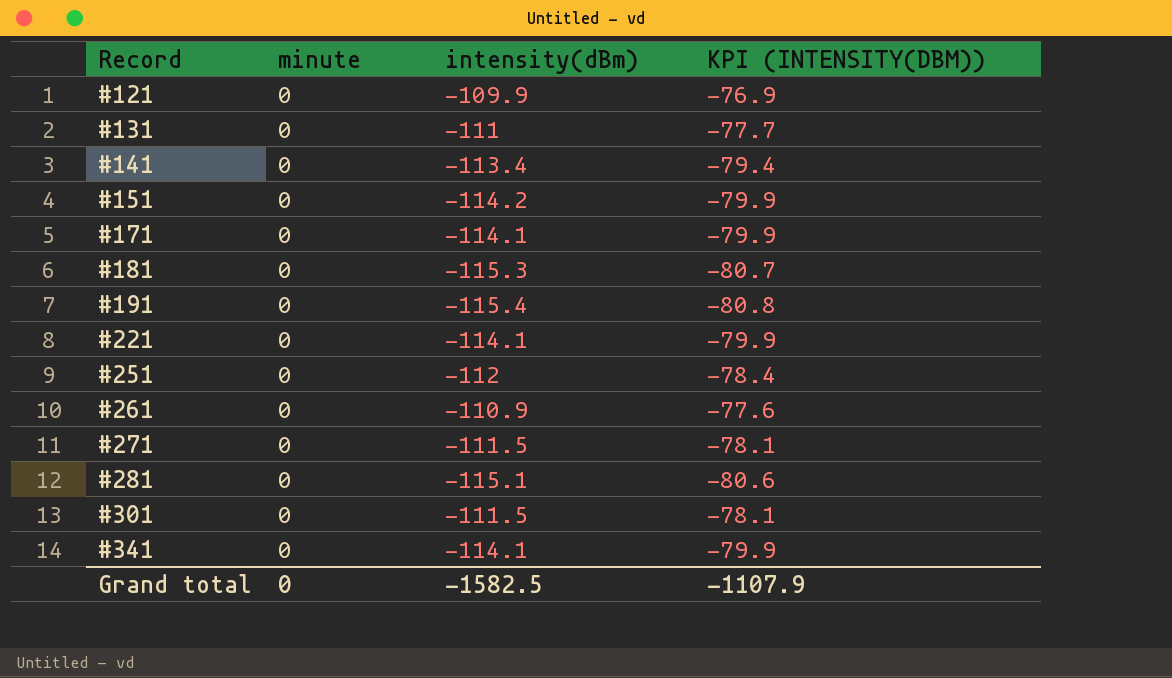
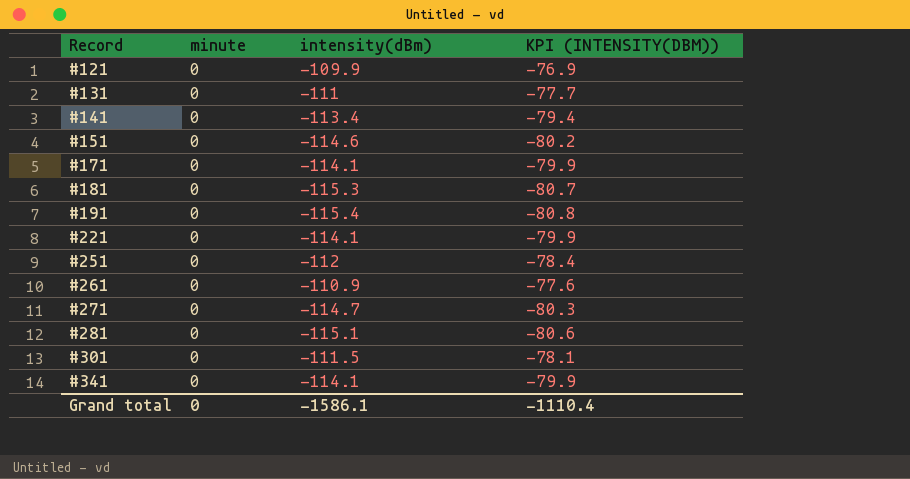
#151 | intensity(dBm): -114.2 -> -114.6
#151 | KPI (INTENSITY(DBM)): -79.9 -> -80.2
#271 | intensity(dBm): -111.5 -> -114.7
#271 | KPI (INTENSITY(DBM)): -78.1 -> -80.3
Grand total | intensity(dBm): -1582.5 -> -1586.1
Grand total | KPI (INTENSITY(DBM)): -1107.9 -> -1110.4

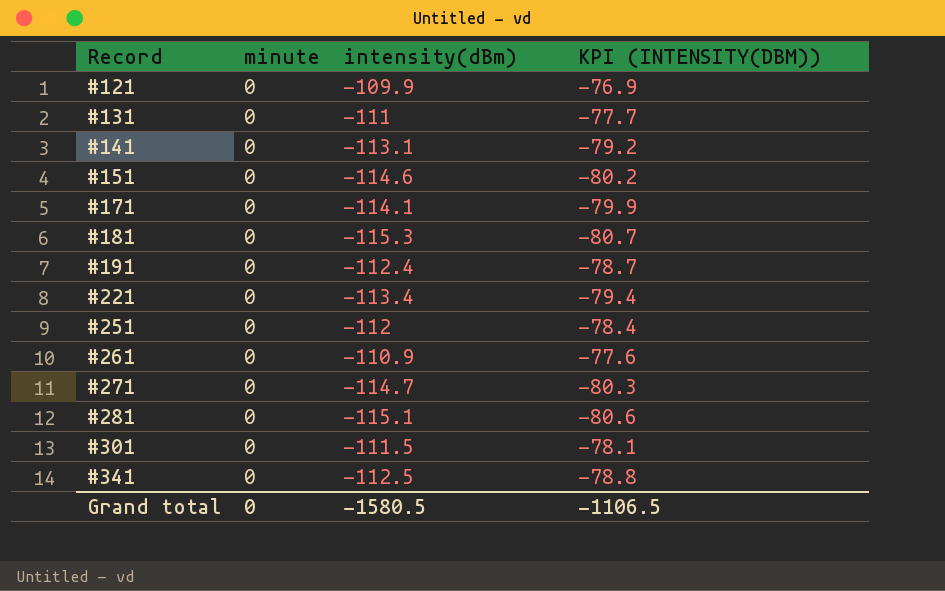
#141 | intensity(dBm): -113.4 -> -113.1
#141 | KPI (INTENSITY(DBM)): -79.4 -> -79.2
#191 | intensity(dBm): -115.4 -> -112.4
#191 | KPI (INTENSITY(DBM)): -80.8 -> -78.7
#221 | intensity(dBm): -114.1 -> -113.4
#221 | KPI (INTENSITY(DBM)): -79.9 -> -79.4
#341 | intensity(dBm): -114.1 -> -112.5
#341 | KPI (INTENSITY(DBM)): -79.9 -> -78.8
Grand total | intensity(dBm): -1586.1 -> -1580.5
Grand total | KPI (INTENSITY(DBM)): -1110.4 -> -1106.5

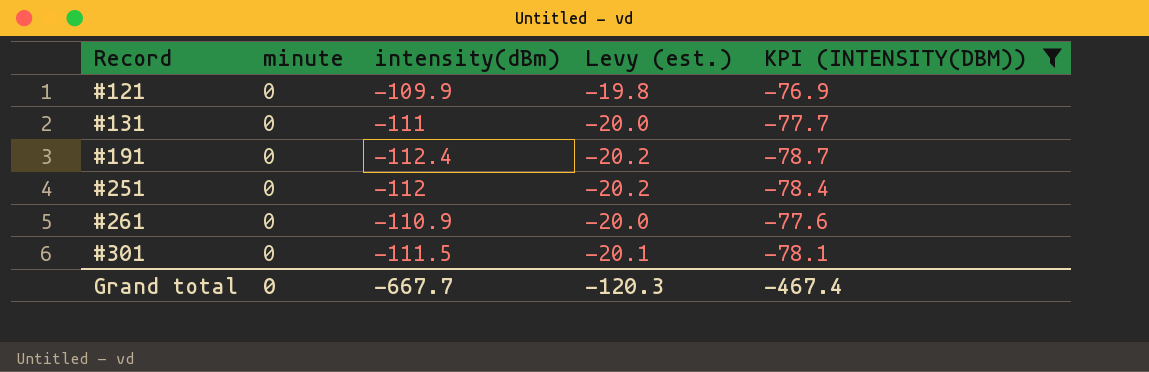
filter: none -> KPI (INTENSITY(DBM)) >= -78.7
column Levy (est.) | formula: none -> [intensity(dBm)] * 0.18
Grand total | intensity(dBm): -1580.5 -> -667.7
Grand total | KPI (INTENSITY(DBM)): -1106.5 -> -467.4

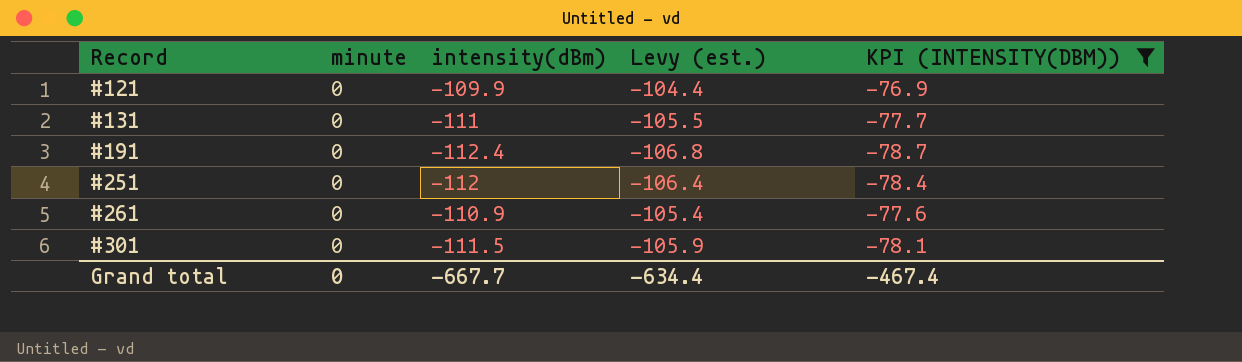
column Levy (est.) | formula: [intensity(dBm)] * 0.18 -> [intensity(dBm)] * 0.95
Grand total | Levy (est.): -120.3 -> -634.4

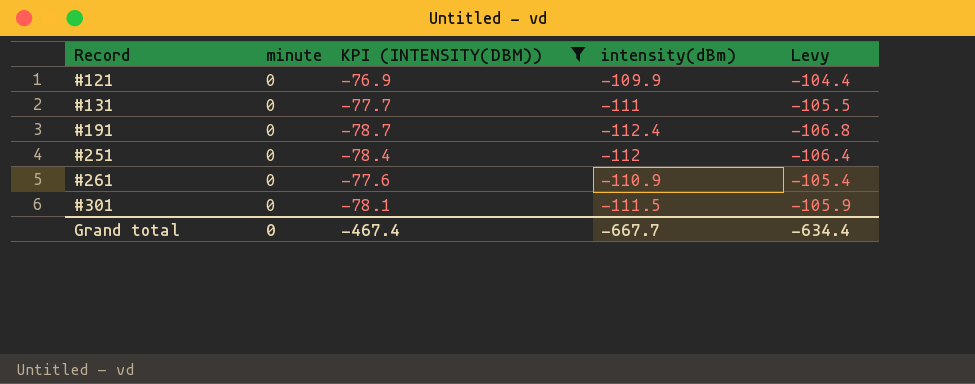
column KPI (INTENSITY(DBM)) | position: 5 -> 3
column name: Levy (est.) -> Levy

